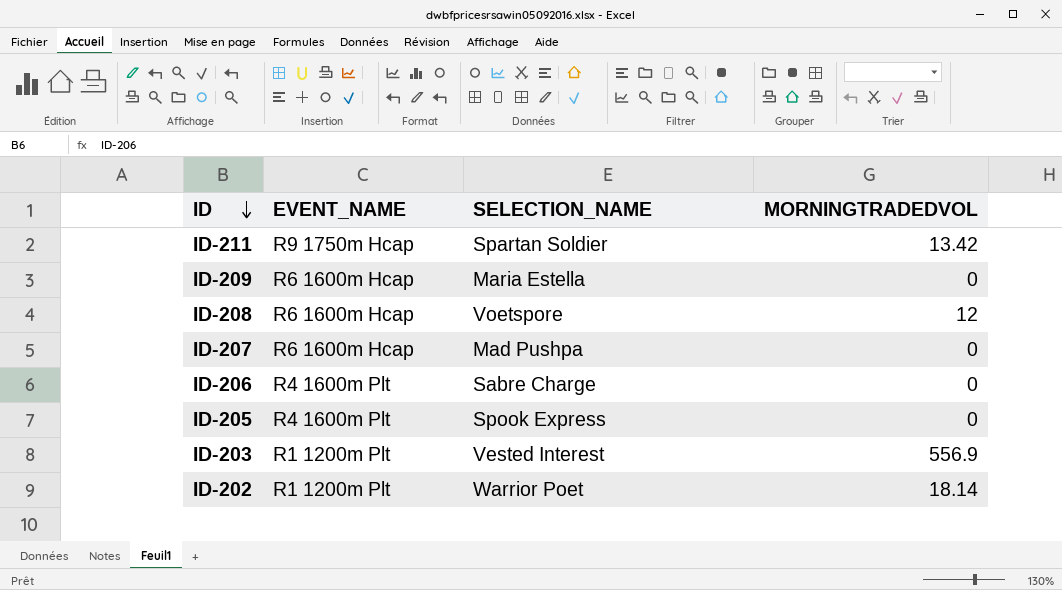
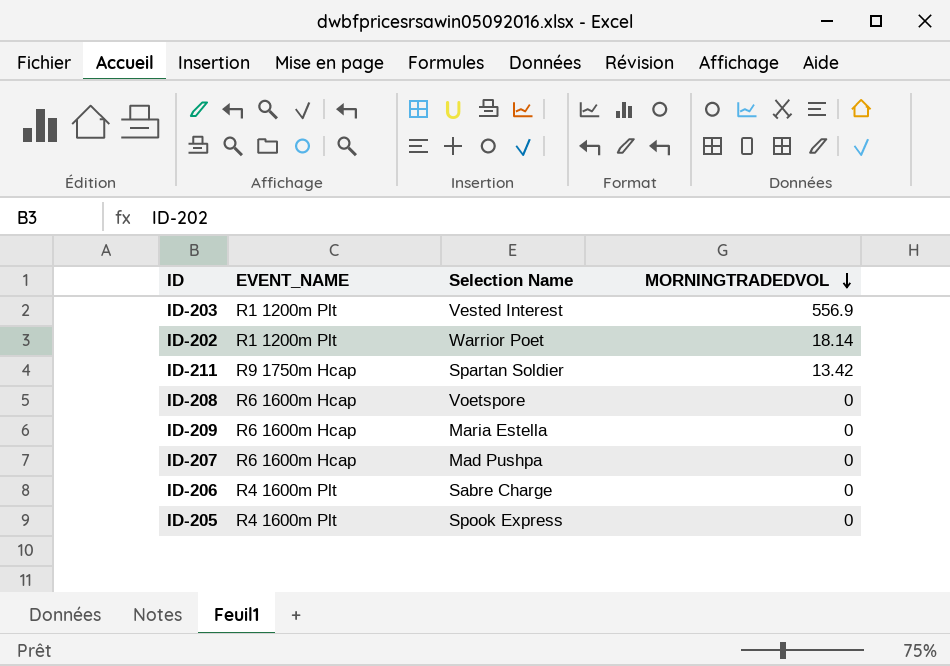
row order: ID descending -> MORNINGTRADEDVOL descending
column name: SELECTION_NAME -> Selection Name
ID-208 | MORNINGTRADEDVOL: 12 -> 0

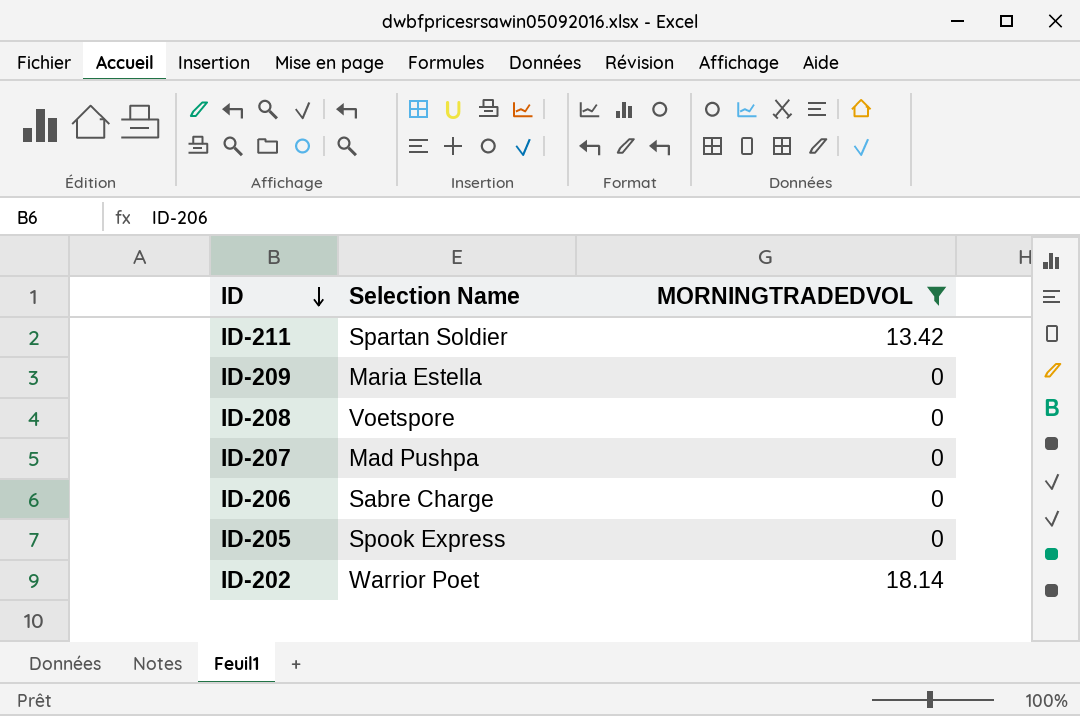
filter: none -> MORNINGTRADEDVOL != 556.9
row order: MORNINGTRADEDVOL descending -> ID descending
column EVENT_NAME | position: 2 -> none

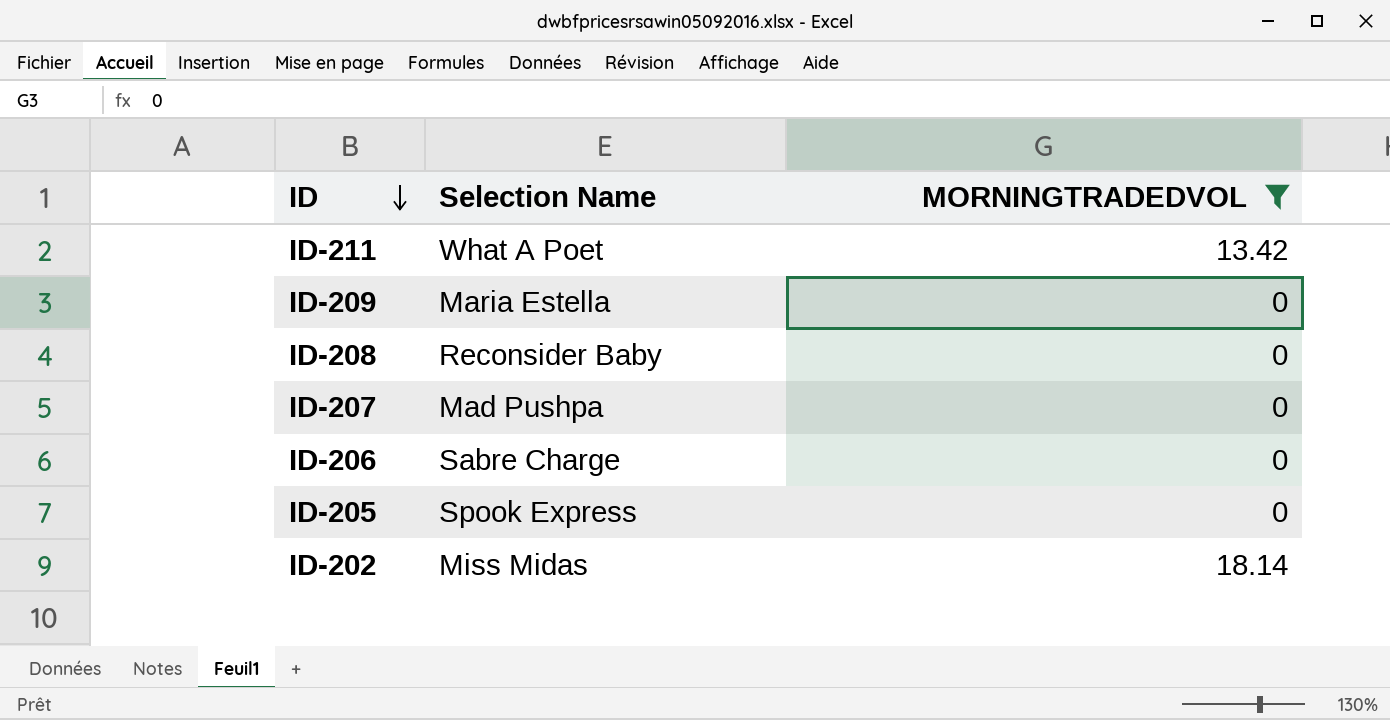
ID-211 | Selection Name: Spartan Soldier -> What A Poet
ID-208 | Selection Name: Voetspore -> Reconsider Baby
ID-202 | Selection Name: Warrior Poet -> Miss Midas

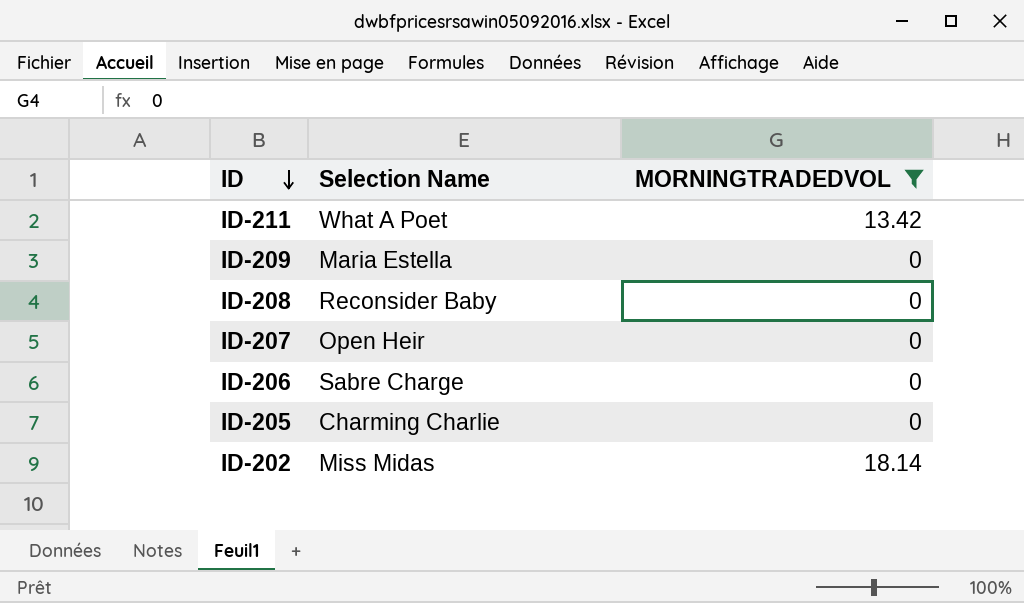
ID-207 | Selection Name: Mad Pushpa -> Open Heir
ID-205 | Selection Name: Spook Express -> Charming Charlie

